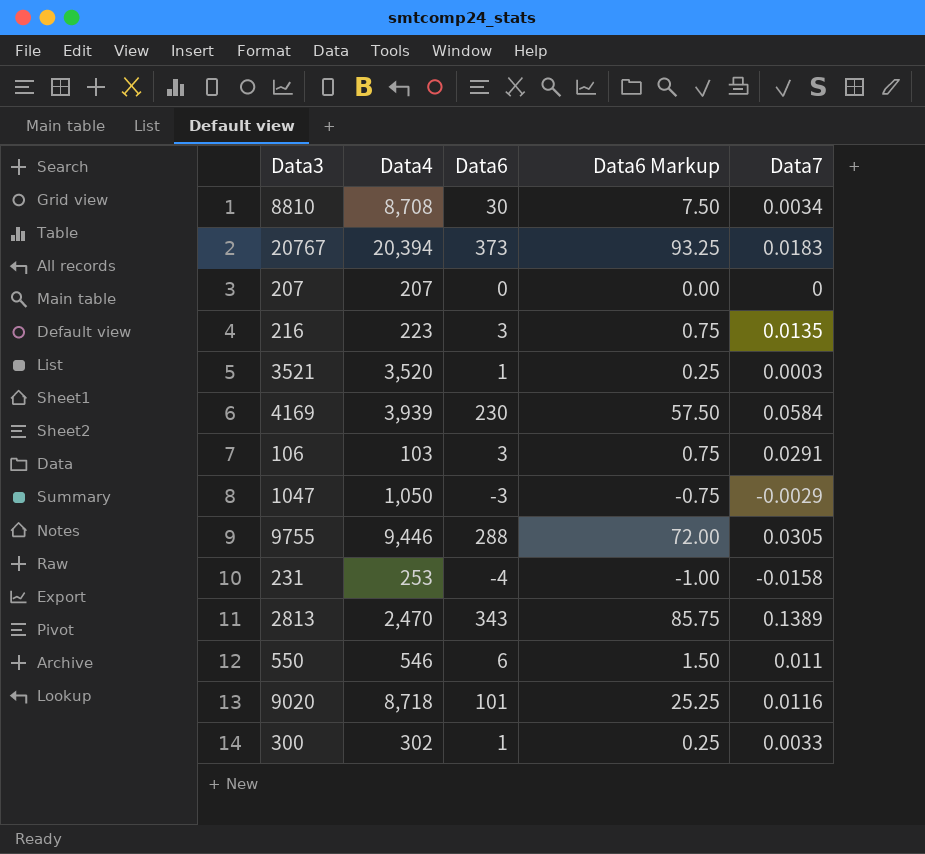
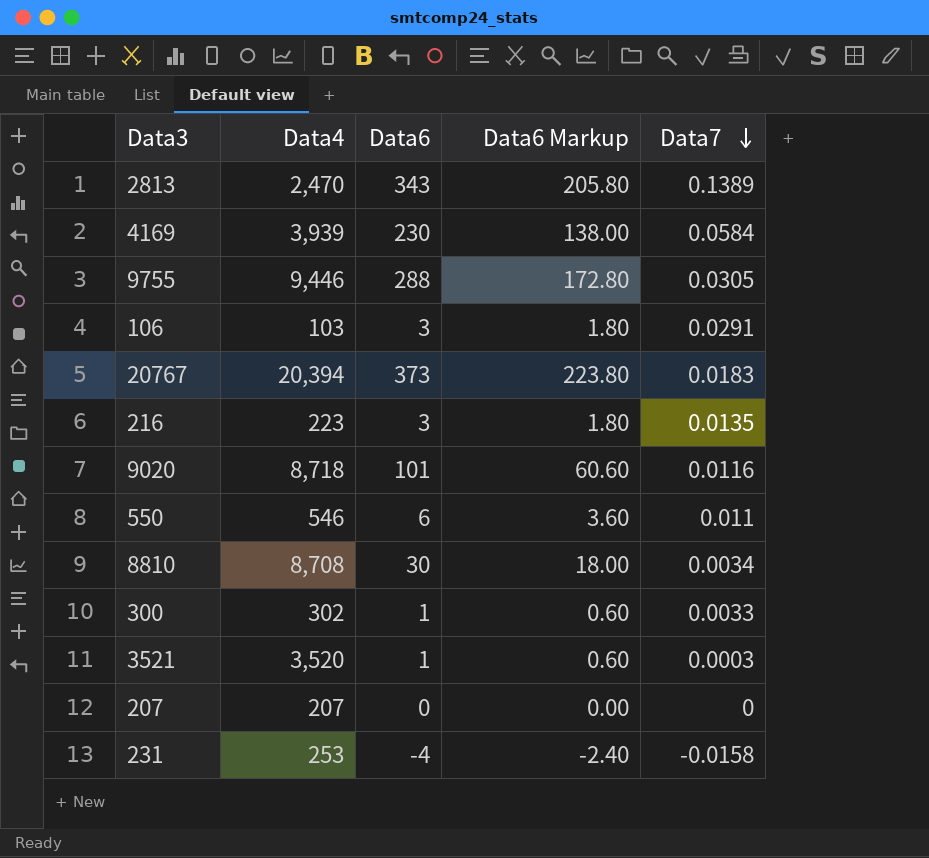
row order: none -> Data7 descending
column Data6 Markup | formula: [Data6] * 0.25 -> [Data6] * 0.6
row 1047: 1,050 | -3 | -0.75 | -0.0029 -> none

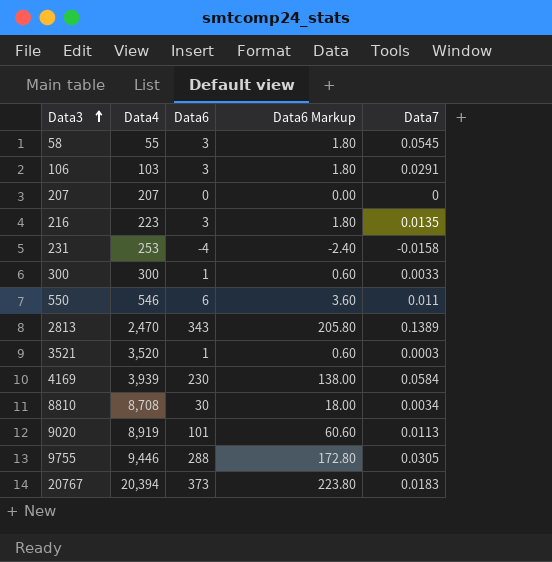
row order: Data7 descending -> Data3 ascending
row 58: none -> 55 | 3 | 1.80 | 0.0545
300 | Data4: 302 -> 300
9020 | Data4: 8,718 -> 8,919
9020 | Data7: 0.0116 -> 0.0113

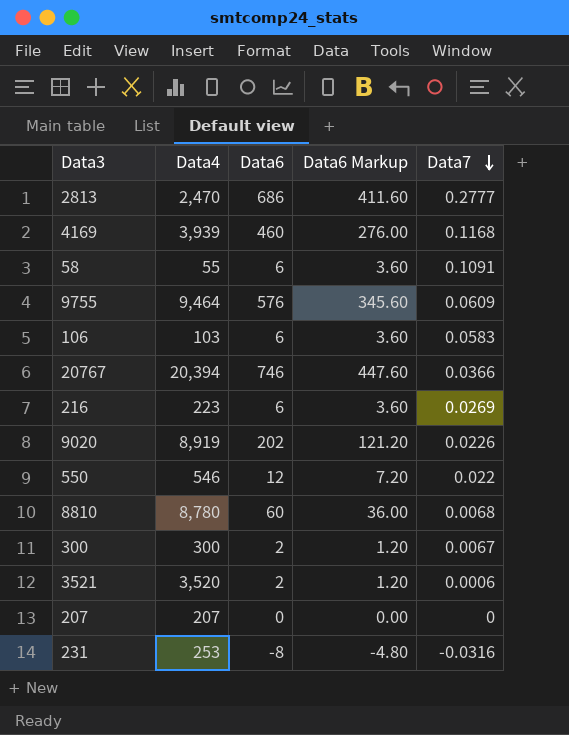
row order: Data3 ascending -> Data7 descending
2813 | Data6: 343 -> 686
2813 | Data6 Markup: 205.80 -> 411.60
2813 | Data7: 0.1389 -> 0.2777
4169 | Data6: 230 -> 460
4169 | Data6 Markup: 138.00 -> 276.00
4169 | Data7: 0.0584 -> 0.1168
58 | Data6: 3 -> 6
58 | Data6 Markup: 1.80 -> 3.60
58 | Data7: 0.0545 -> 0.1091
9755 | Data4: 9,446 -> 9,464
9755 | Data6: 288 -> 576
9755 | Data6 Markup: 172.80 -> 345.60
9755 | Data7: 0.0305 -> 0.0609
106 | Data6: 3 -> 6
106 | Data6 Markup: 1.80 -> 3.60
106 | Data7: 0.0291 -> 0.0583
20767 | Data6: 373 -> 746
20767 | Data6 Markup: 223.80 -> 447.60
20767 | Data7: 0.0183 -> 0.0366
216 | Data6: 3 -> 6
216 | Data6 Markup: 1.80 -> 3.60
216 | Data7: 0.0135 -> 0.0269
9020 | Data6: 101 -> 202
9020 | Data6 Markup: 60.60 -> 121.20
9020 | Data7: 0.0113 -> 0.0226
550 | Data6: 6 -> 12
550 | Data6 Markup: 3.60 -> 7.20
550 | Data7: 0.011 -> 0.022
8810 | Data4: 8,708 -> 8,780
8810 | Data6: 30 -> 60
8810 | Data6 Markup: 18.00 -> 36.00
8810 | Data7: 0.0034 -> 0.0068
300 | Data6: 1 -> 2
300 | Data6 Markup: 0.60 -> 1.20
300 | Data7: 0.0033 -> 0.0067
3521 | Data6: 1 -> 2
3521 | Data6 Markup: 0.60 -> 1.20
3521 | Data7: 0.0003 -> 0.0006
231 | Data6: -4 -> -8
231 | Data6 Markup: -2.40 -> -4.80
231 | Data7: -0.0158 -> -0.0316

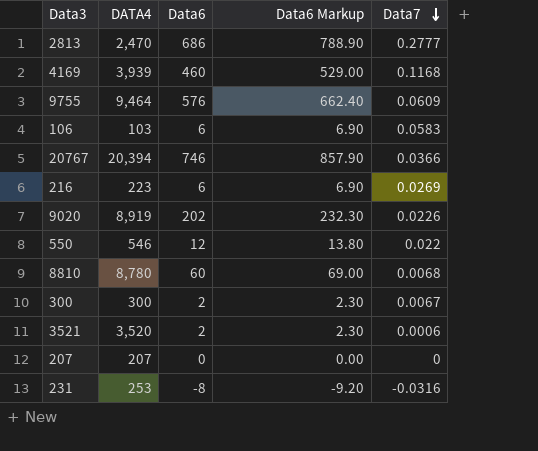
column name: Data4 -> DATA4
column Data6 Markup | formula: [Data6] * 0.6 -> [Data6] * 1.15
row 58: 55 | 6 | 3.60 | 0.1091 -> none

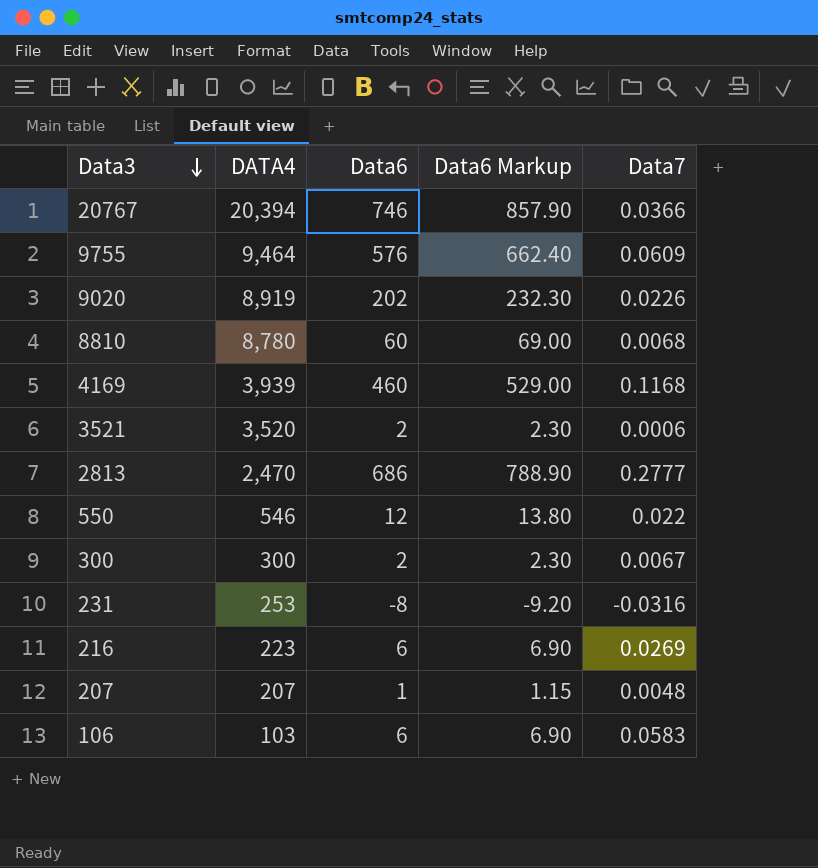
row order: Data7 descending -> Data3 descending
207 | Data6: 0 -> 1
207 | Data6 Markup: 0.00 -> 1.15
207 | Data7: 0 -> 0.0048

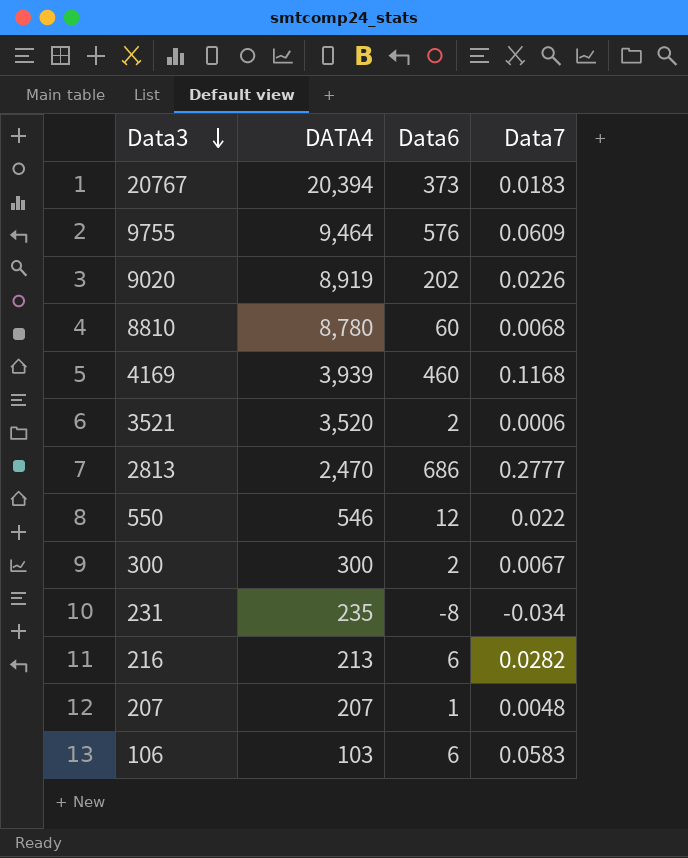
column Data6 Markup | formula: [Data6] * 1.15 -> none
20767 | Data6: 746 -> 373
20767 | Data7: 0.0366 -> 0.0183
231 | DATA4: 253 -> 235
231 | Data7: -0.0316 -> -0.034
216 | DATA4: 223 -> 213
216 | Data7: 0.0269 -> 0.0282

